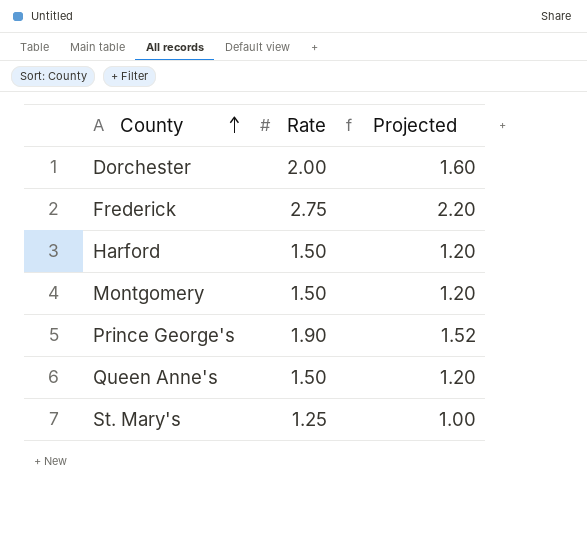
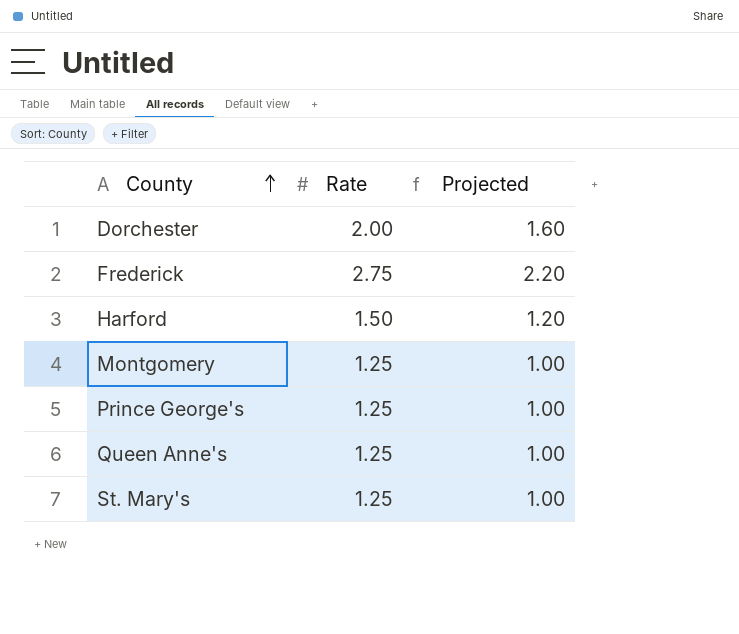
Montgomery | Rate: 1.50 -> 1.25
Montgomery | Projected: 1.20 -> 1.00
Prince George's | Rate: 1.90 -> 1.25
Prince George's | Projected: 1.52 -> 1.00
Queen Anne's | Rate: 1.50 -> 1.25
Queen Anne's | Projected: 1.20 -> 1.00

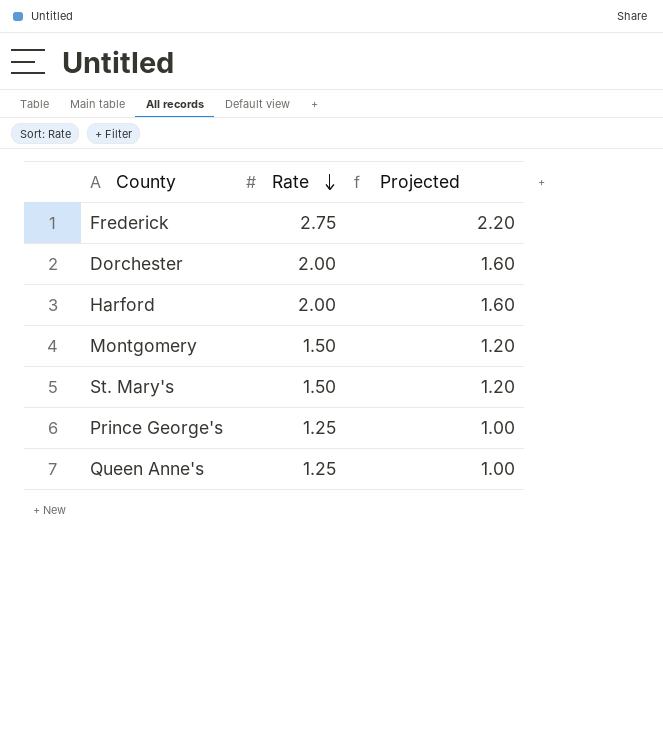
row order: County ascending -> Rate descending
Harford | Rate: 1.50 -> 2.00
Harford | Projected: 1.20 -> 1.60
Montgomery | Rate: 1.25 -> 1.50
Montgomery | Projected: 1.00 -> 1.20
St. Mary's | Rate: 1.25 -> 1.50
St. Mary's | Projected: 1.00 -> 1.20

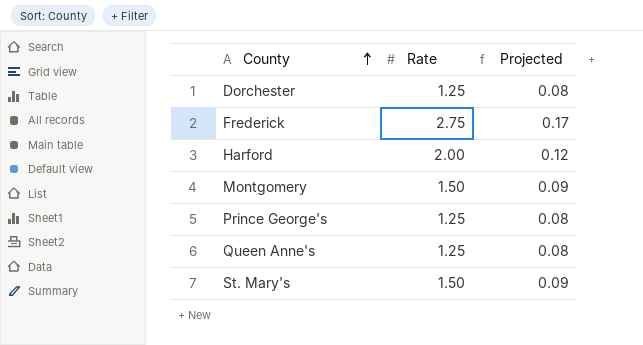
row order: Rate descending -> County ascending
column Projected | formula: [Rate] * 0.8 -> [Rate] * 0.06
Dorchester | Rate: 2.00 -> 1.25

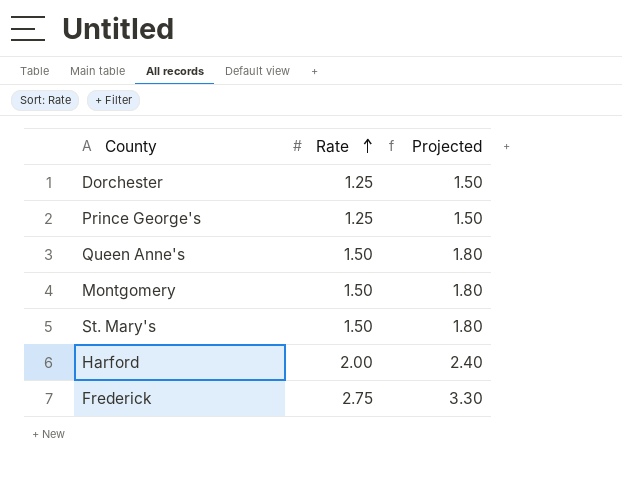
row order: County ascending -> Rate ascending
column Projected | formula: [Rate] * 0.06 -> [Rate] * 1.2
Queen Anne's | Rate: 1.25 -> 1.50

